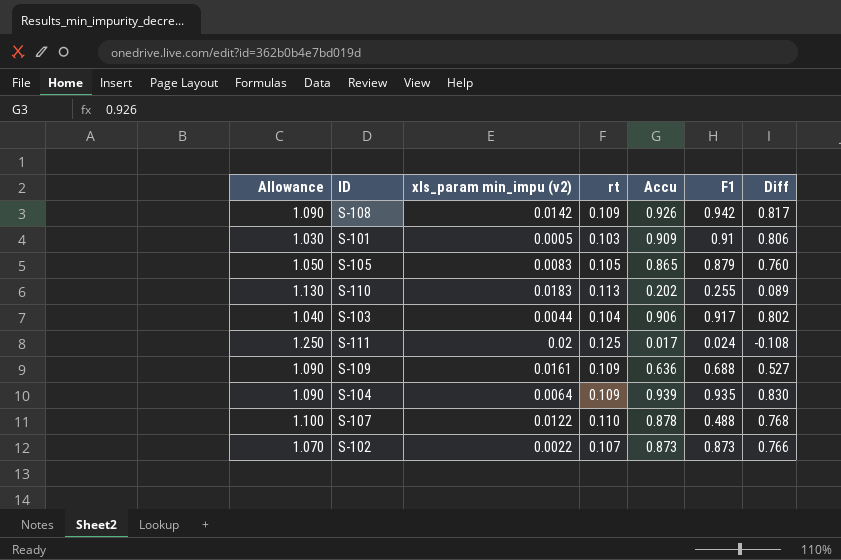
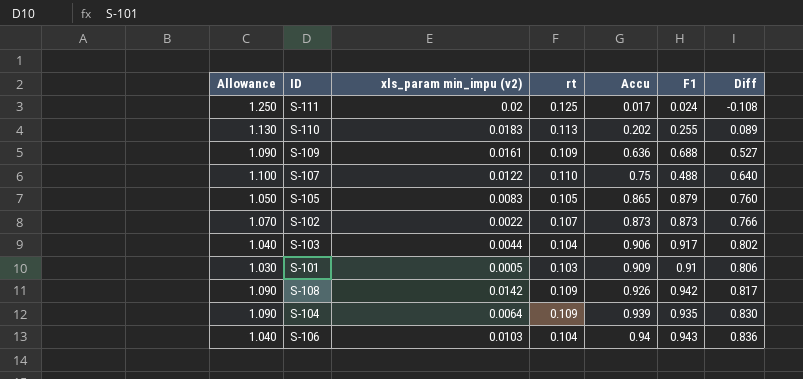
row order: none -> Accu ascending
S-107 | Accu: 0.878 -> 0.75
S-107 | Diff: 0.768 -> 0.640
row S-106: none -> 1.040 | 0.0103 | 0.104 | 0.94 | 0.943 | 0.836

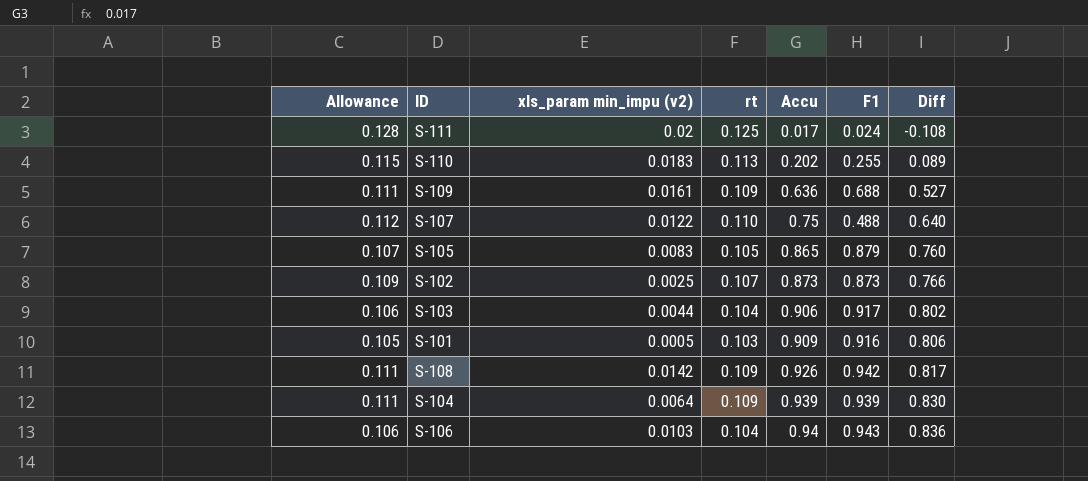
column Allowance | formula: [rt] * 10 -> [rt] * 1.02
S-102 | xls_param min_impu (v2): 0.0022 -> 0.0025
S-101 | F1: 0.91 -> 0.916
S-104 | F1: 0.935 -> 0.939

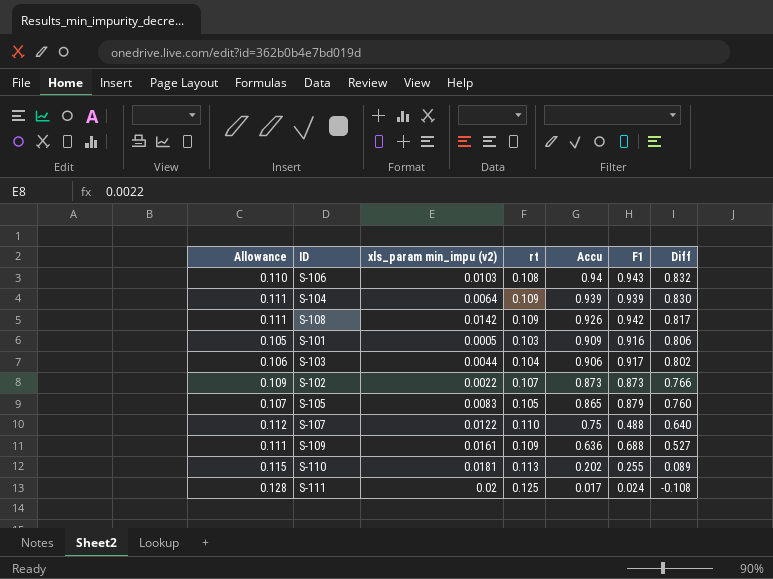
row order: Accu ascending -> Accu descending
S-106 | Allowance: 0.106 -> 0.110
S-106 | rt: 0.104 -> 0.108
S-106 | Diff: 0.836 -> 0.832
S-102 | xls_param min_impu (v2): 0.0025 -> 0.0022
S-110 | xls_param min_impu (v2): 0.0183 -> 0.0181

